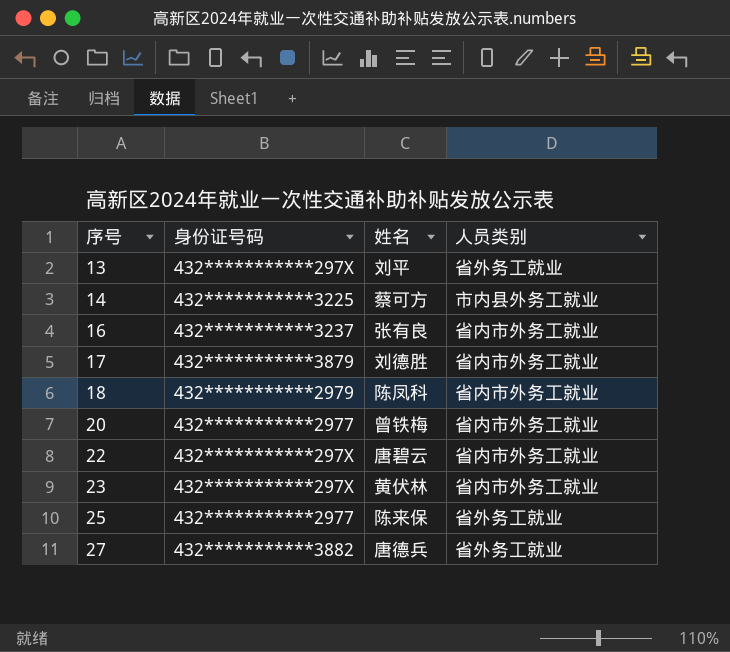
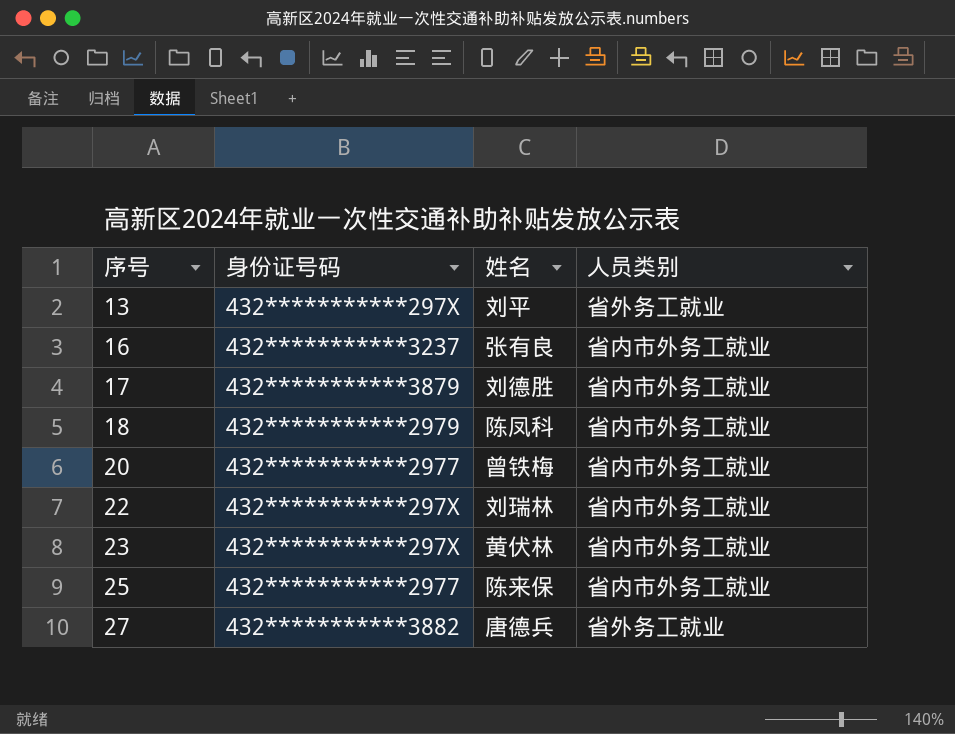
row 14: 432***********3225 | 蔡可方 | 市内县外务工就业 -> none
22 | 姓名: 唐碧云 -> 刘瑞林
25 | 人员类别: 省外务工就业 -> 省内市外务工就业

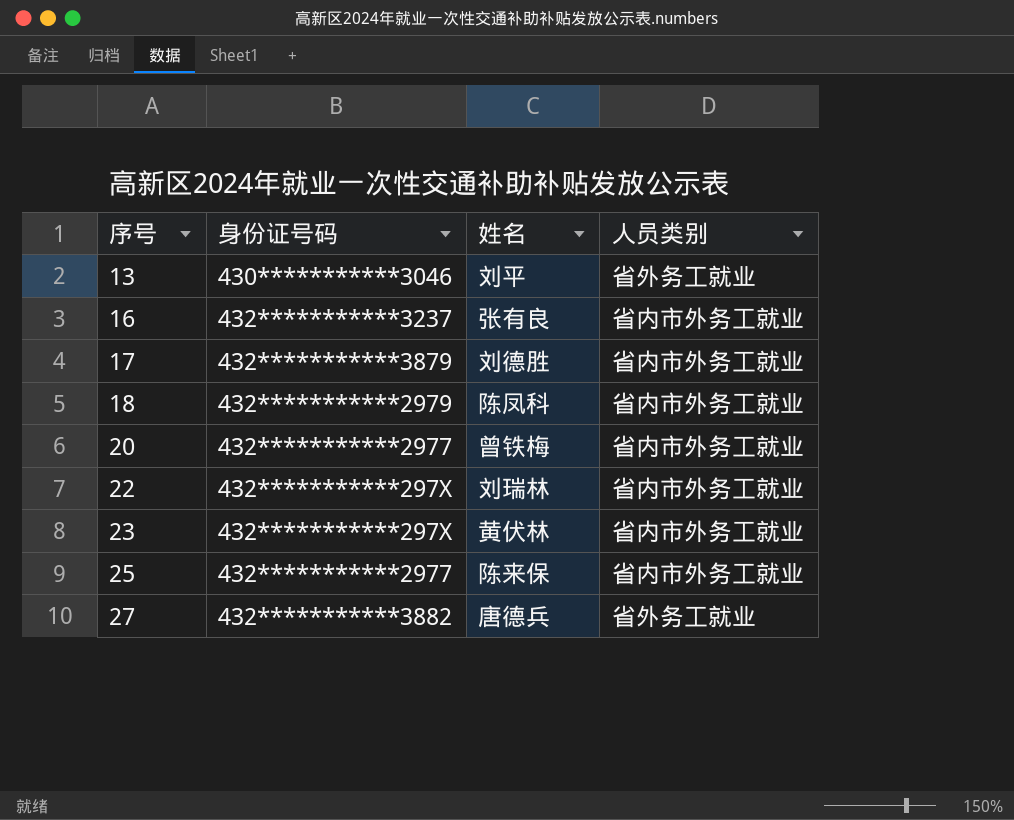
13 | 身份证号码: 432***********297X -> 430***********3046

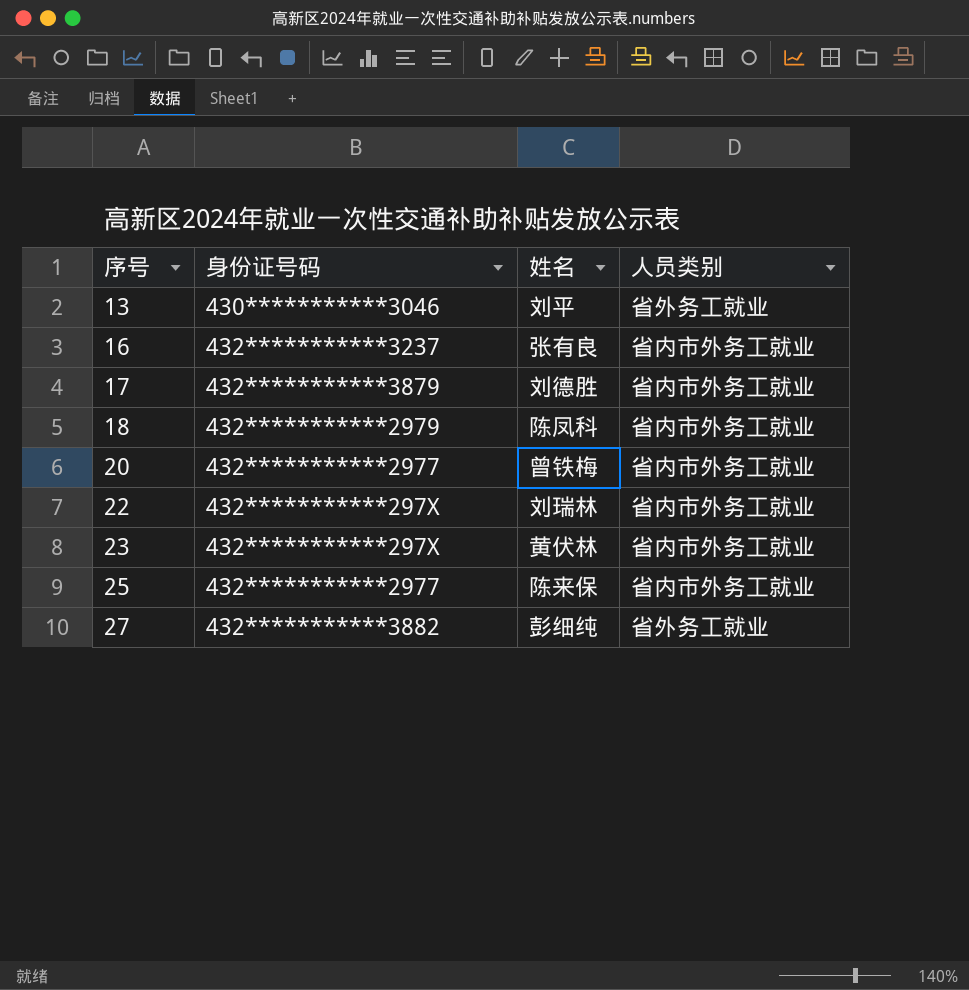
27 | 姓名: 唐德兵 -> 彭细纯

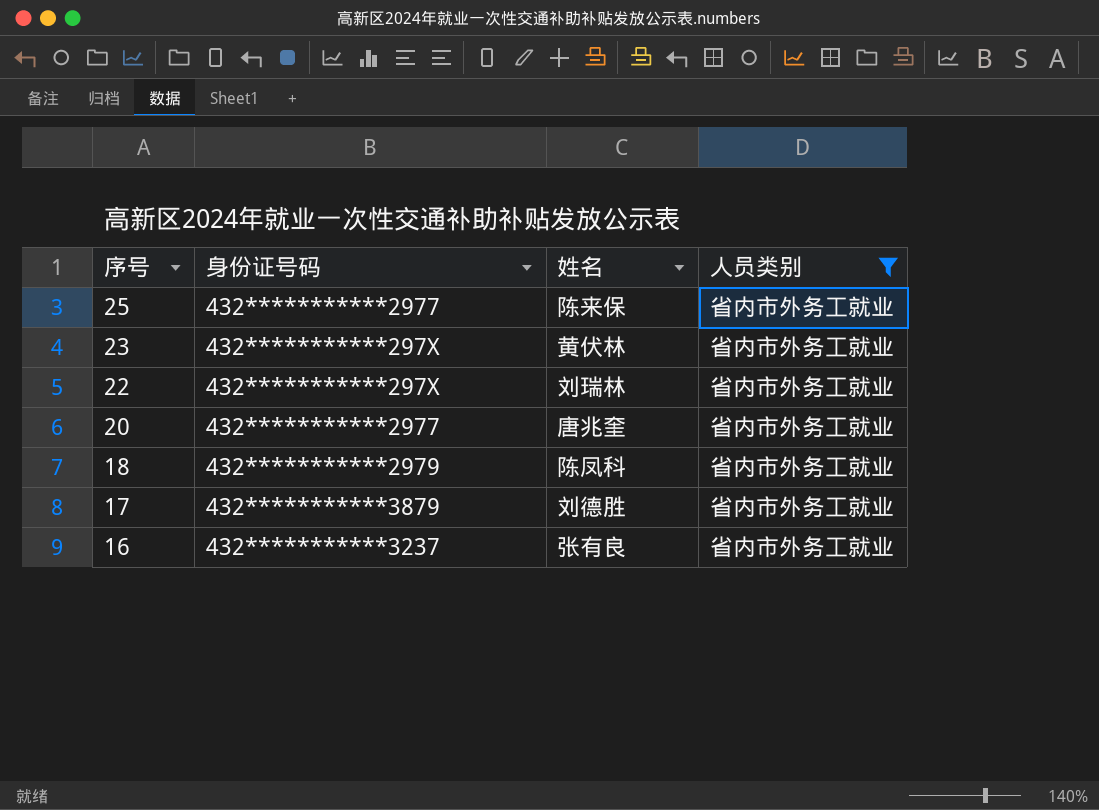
filter: none -> 人员类别 = 省内市外务工就业
row order: 序号 ascending -> 序号 descending
20 | 姓名: 曾铁梅 -> 唐兆奎

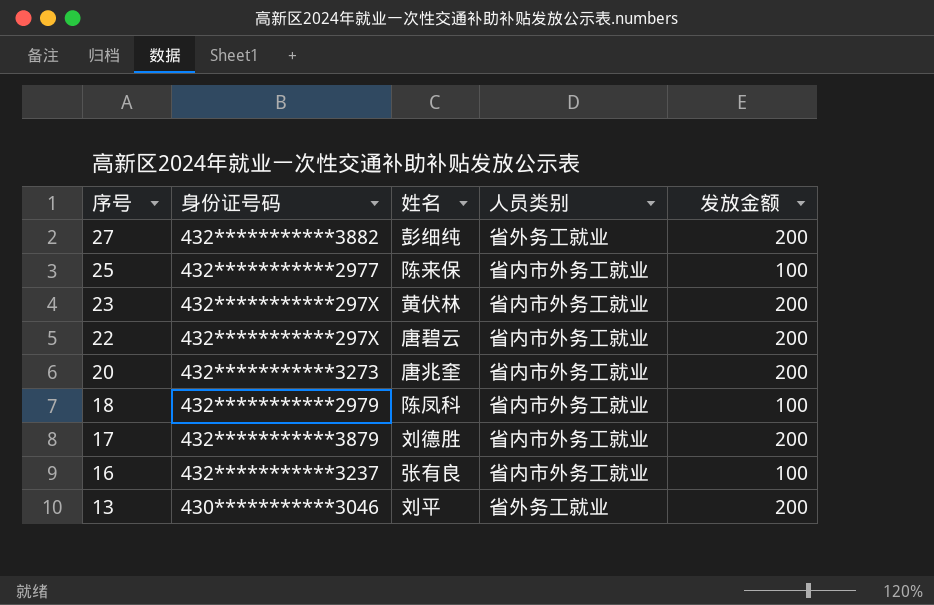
filter: 人员类别 = 省内市外务工就业 -> none
column 发放金额 | position: none -> 5
22 | 姓名: 刘瑞林 -> 唐碧云
20 | 身份证号码: 432***********2977 -> 432***********3273

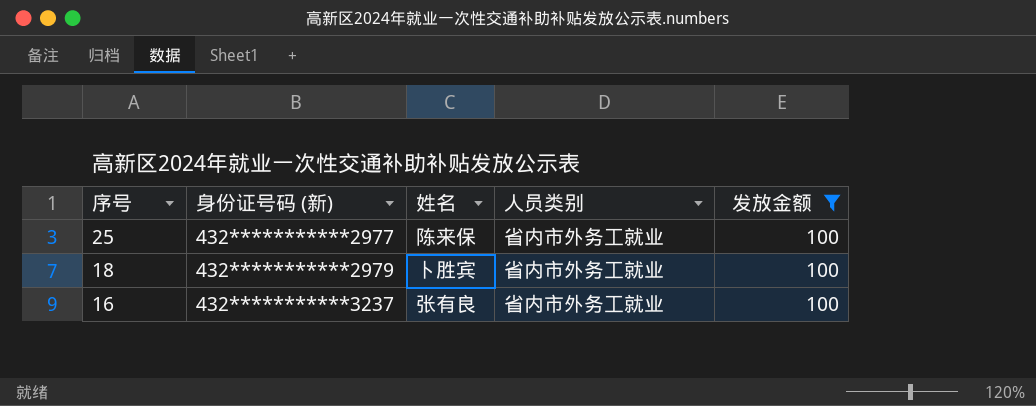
filter: none -> 发放金额 = 100
column name: 身份证号码 -> 身份证号码 (新)
18 | 姓名: 陈凤科 -> 卜胜宾

